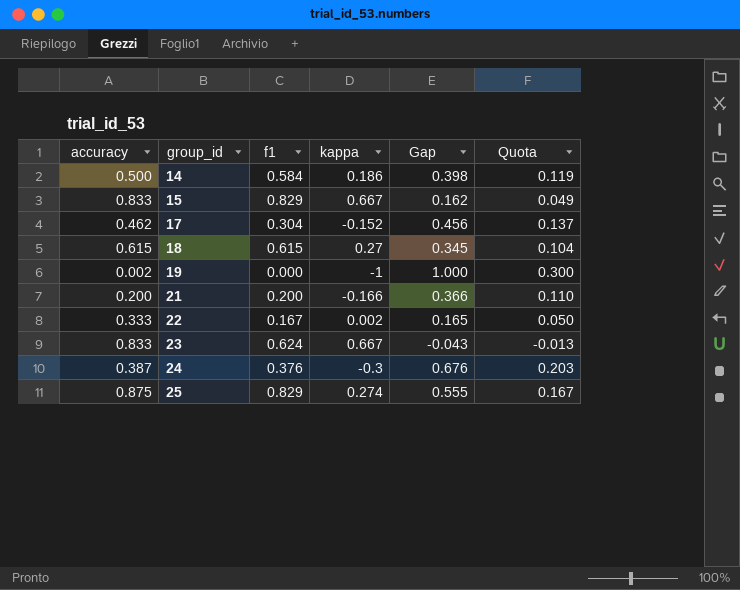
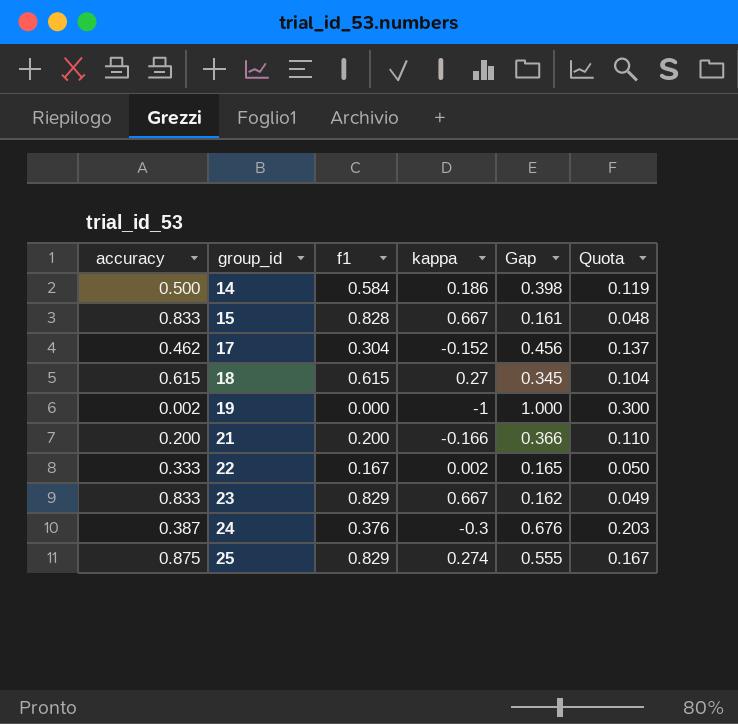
15 | f1: 0.829 -> 0.828
15 | Gap: 0.162 -> 0.161
15 | Quota: 0.049 -> 0.048
23 | f1: 0.624 -> 0.829
23 | Gap: -0.043 -> 0.162
23 | Quota: -0.013 -> 0.049

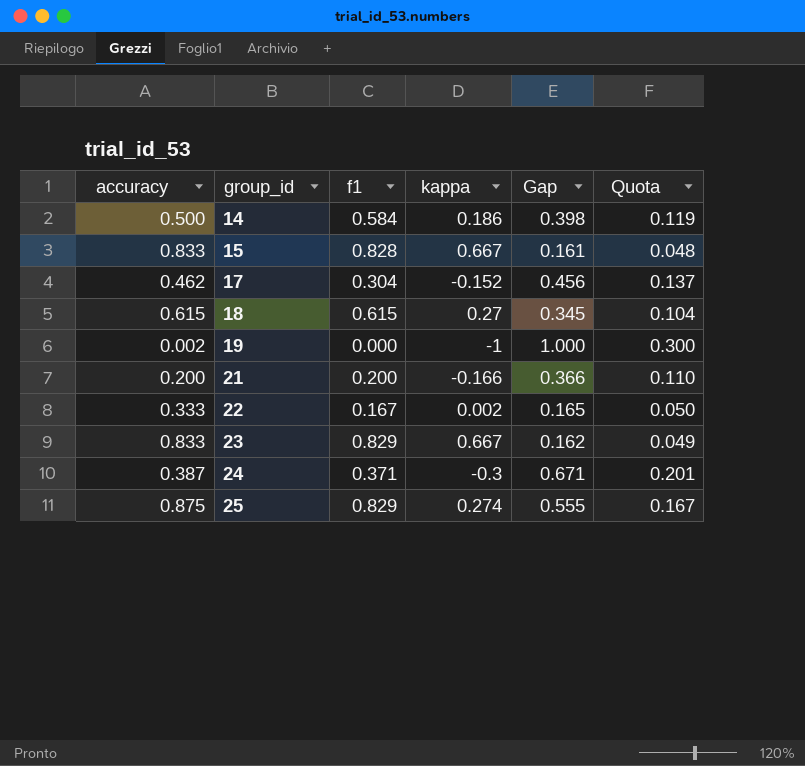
24 | f1: 0.376 -> 0.371
24 | Gap: 0.676 -> 0.671
24 | Quota: 0.203 -> 0.201

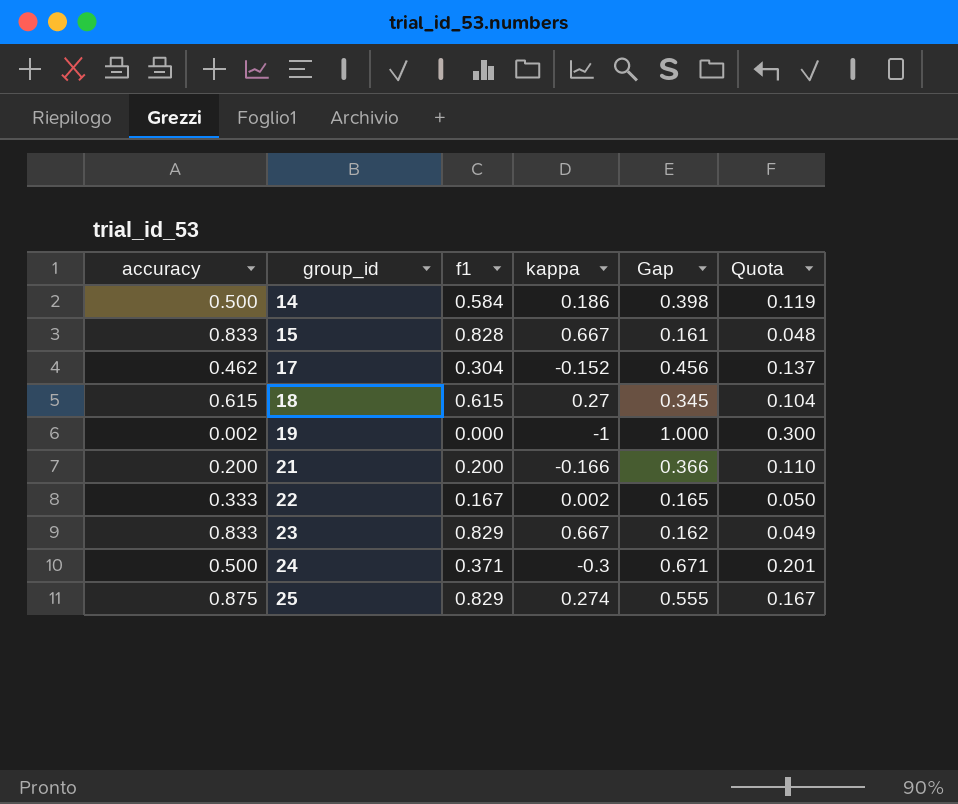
24 | accuracy: 0.387 -> 0.500

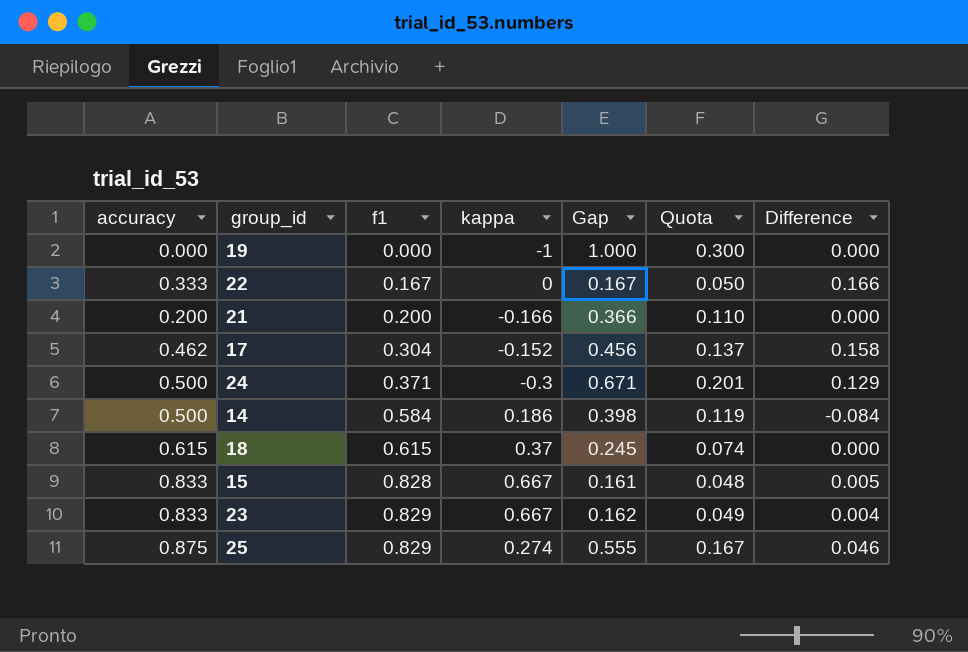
row order: group_id ascending -> f1 ascending
column Difference | formula: none -> [accuracy] - [f1]
19 | accuracy: 0.002 -> 0.000
22 | kappa: 0.002 -> 0
22 | Gap: 0.165 -> 0.167
18 | kappa: 0.27 -> 0.37
18 | Gap: 0.345 -> 0.245
18 | Quota: 0.104 -> 0.074

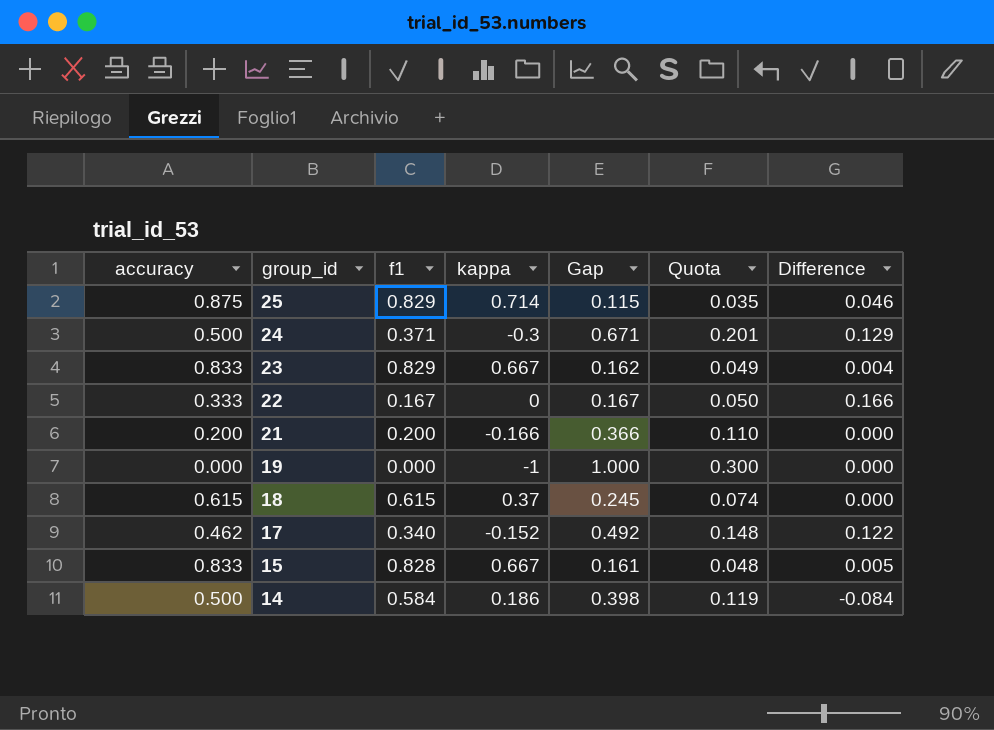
row order: f1 ascending -> group_id descending
25 | kappa: 0.274 -> 0.714
25 | Gap: 0.555 -> 0.115
25 | Quota: 0.167 -> 0.035
17 | f1: 0.304 -> 0.340
17 | Gap: 0.456 -> 0.492
17 | Quota: 0.137 -> 0.148
17 | Difference: 0.158 -> 0.122

